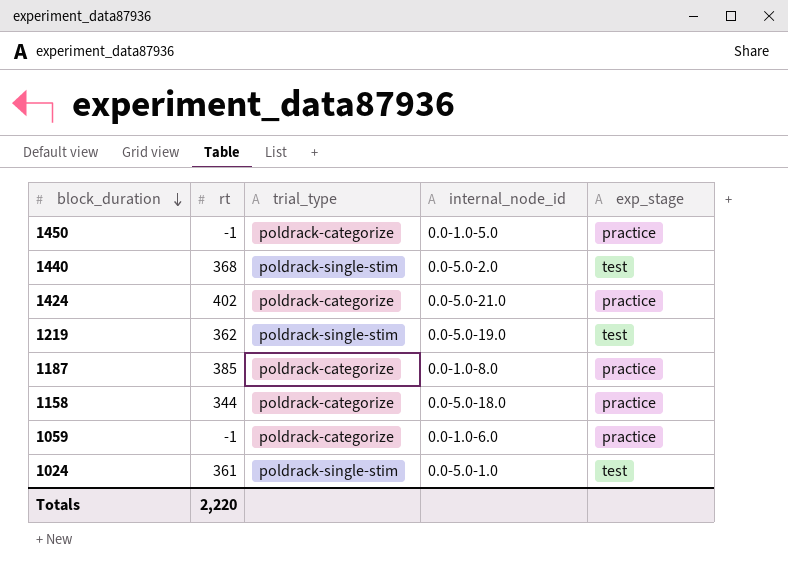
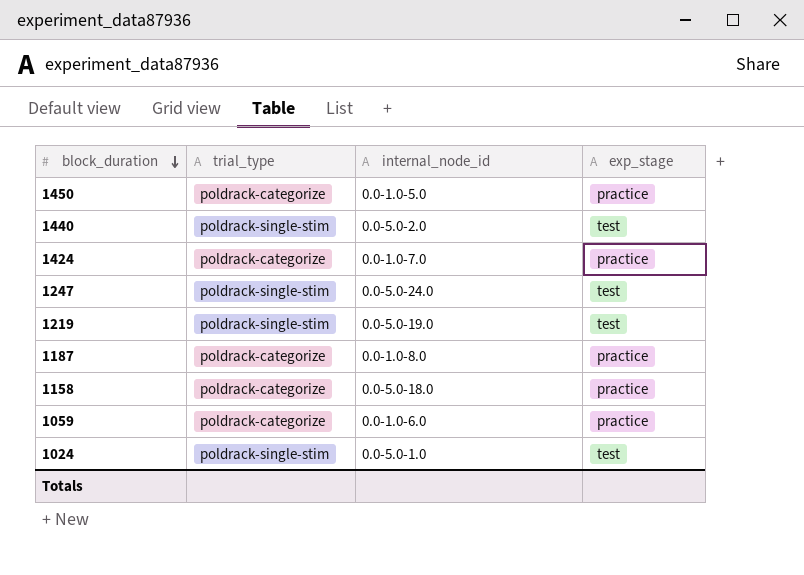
column rt | position: 2 -> none
1424 | internal_node_id: 0.0-5.0-21.0 -> 0.0-1.0-7.0
row 1247: none -> poldrack-single-stim | 0.0-5.0-24.0 | test

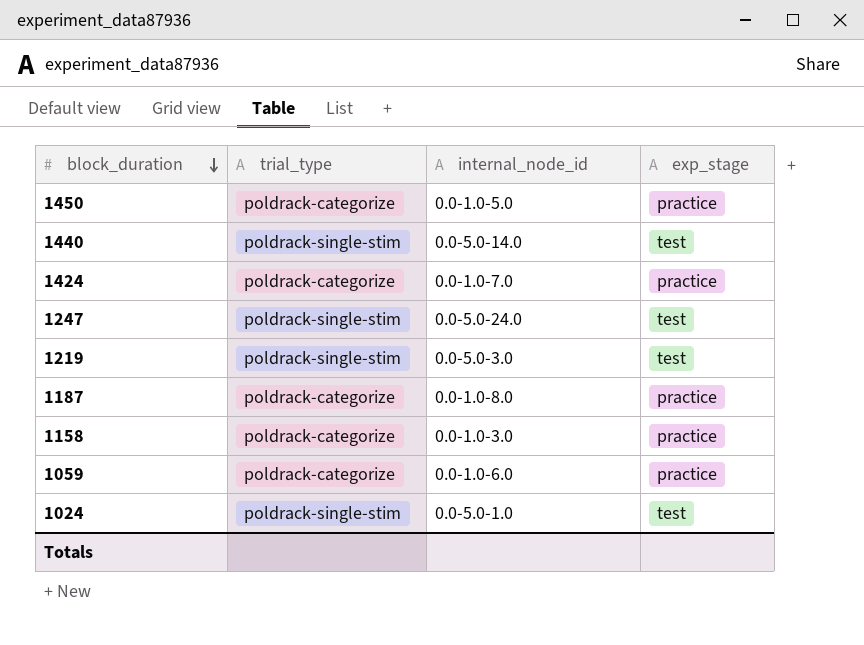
1440 | internal_node_id: 0.0-5.0-2.0 -> 0.0-5.0-14.0
1219 | internal_node_id: 0.0-5.0-19.0 -> 0.0-5.0-3.0
1158 | internal_node_id: 0.0-5.0-18.0 -> 0.0-1.0-3.0

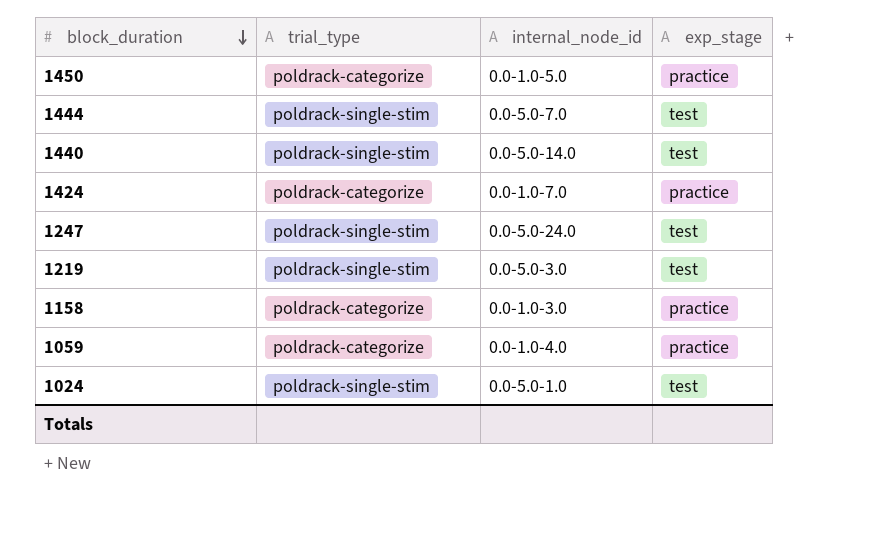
row 1187: poldrack-categorize | 0.0-1.0-8.0 | practice -> none
row 1444: none -> poldrack-single-stim | 0.0-5.0-7.0 | test
1059 | internal_node_id: 0.0-1.0-6.0 -> 0.0-1.0-4.0

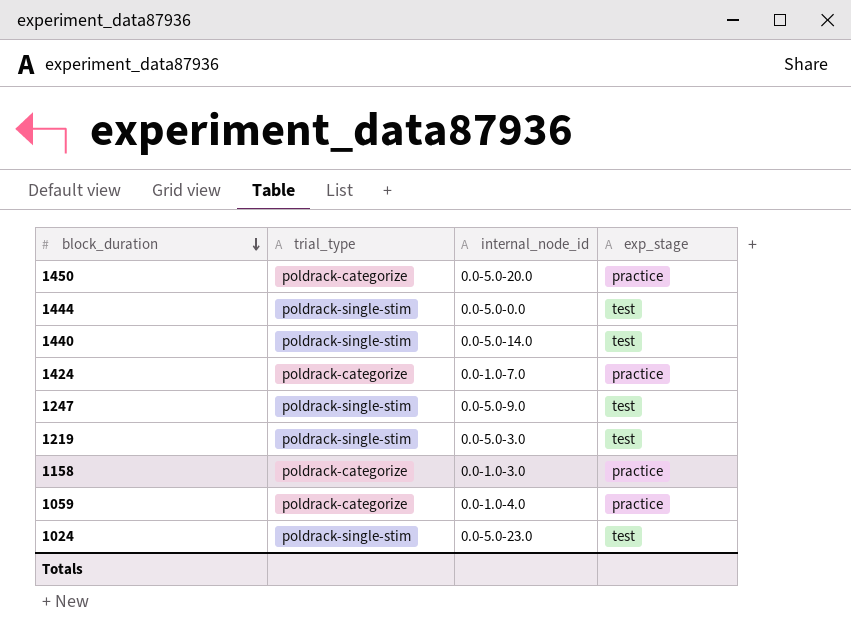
1450 | internal_node_id: 0.0-1.0-5.0 -> 0.0-5.0-20.0
1444 | internal_node_id: 0.0-5.0-7.0 -> 0.0-5.0-0.0
1247 | internal_node_id: 0.0-5.0-24.0 -> 0.0-5.0-9.0
1024 | internal_node_id: 0.0-5.0-1.0 -> 0.0-5.0-23.0

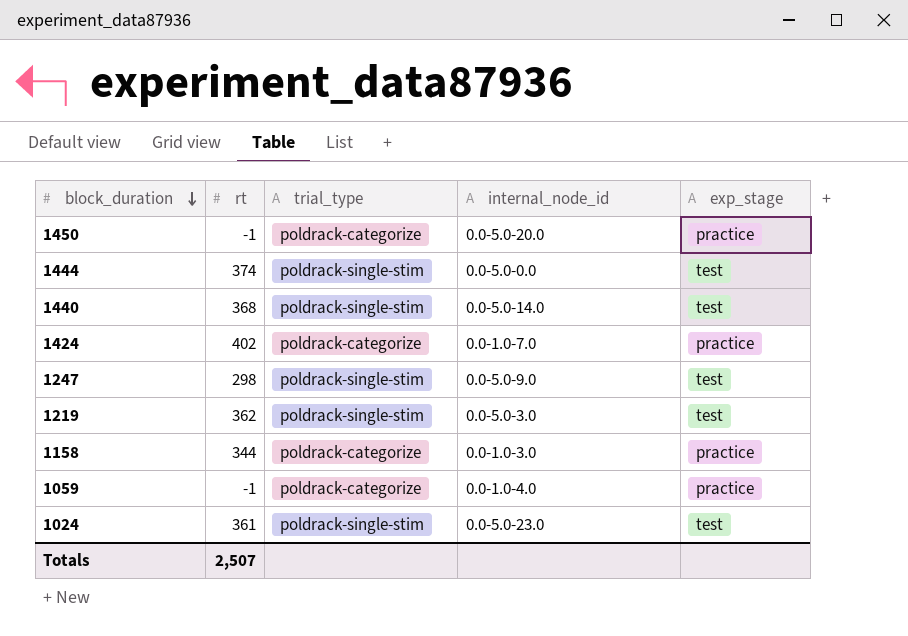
column rt | position: none -> 2

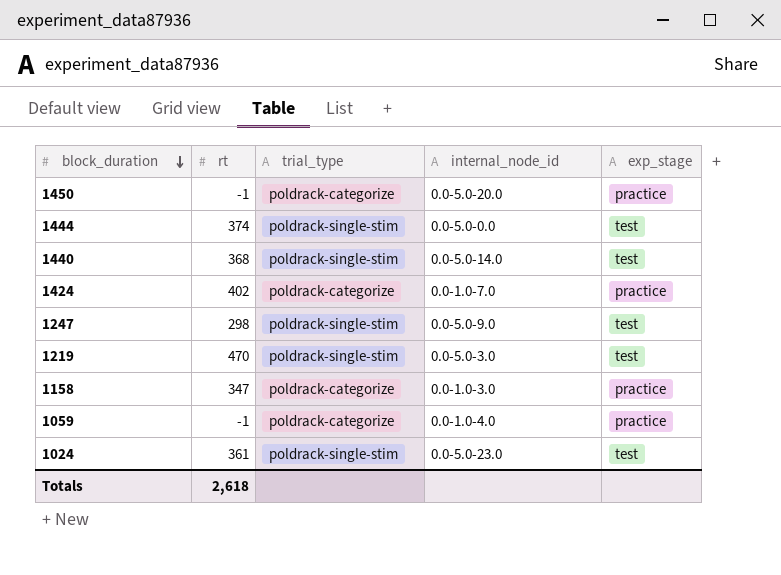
1219 | rt: 362 -> 470
1158 | rt: 344 -> 347
Totals | rt: 2,507 -> 2,618

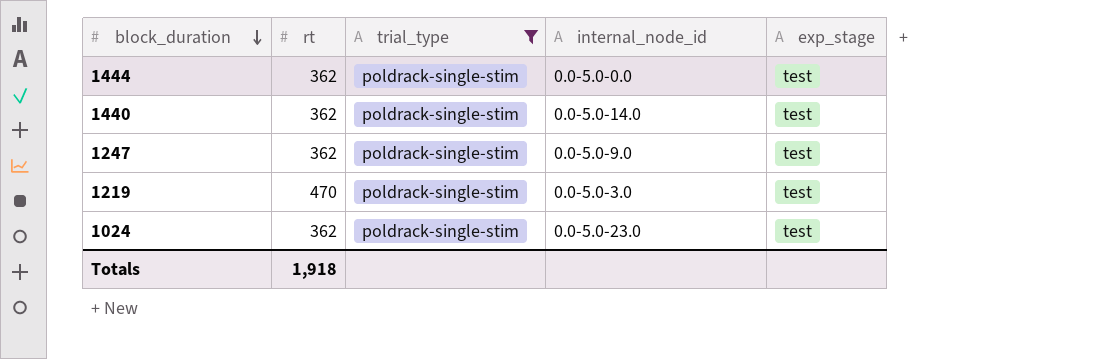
filter: none -> trial_type = poldrack-single-stim
1444 | rt: 374 -> 362
1440 | rt: 368 -> 362
1247 | rt: 298 -> 362
1024 | rt: 361 -> 362
Totals | rt: 2,618 -> 1,918

